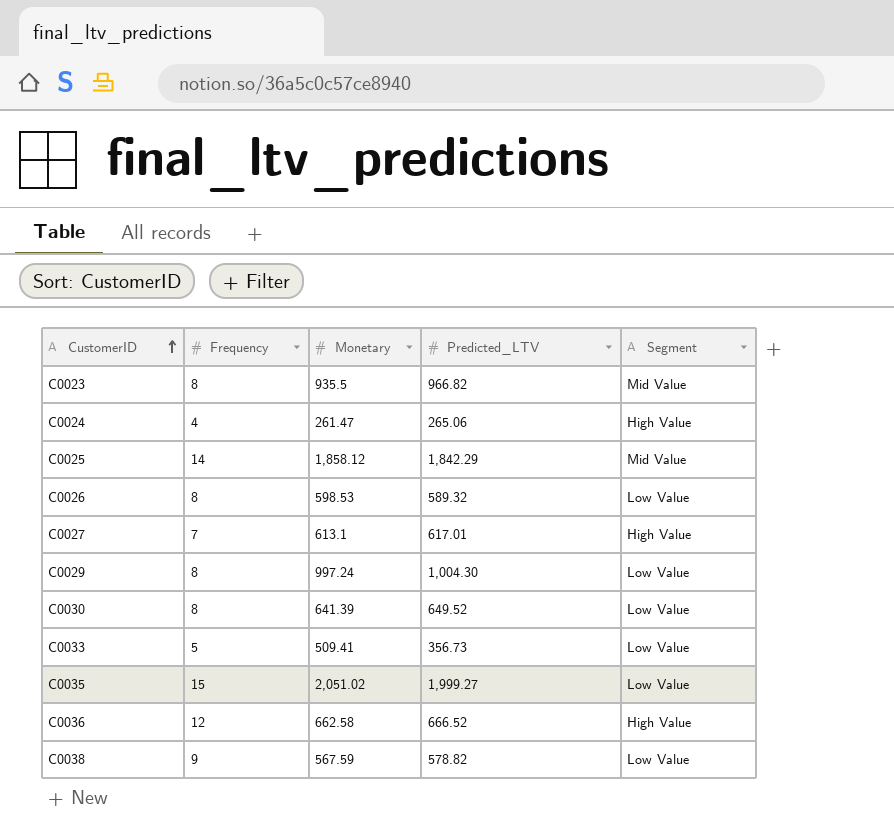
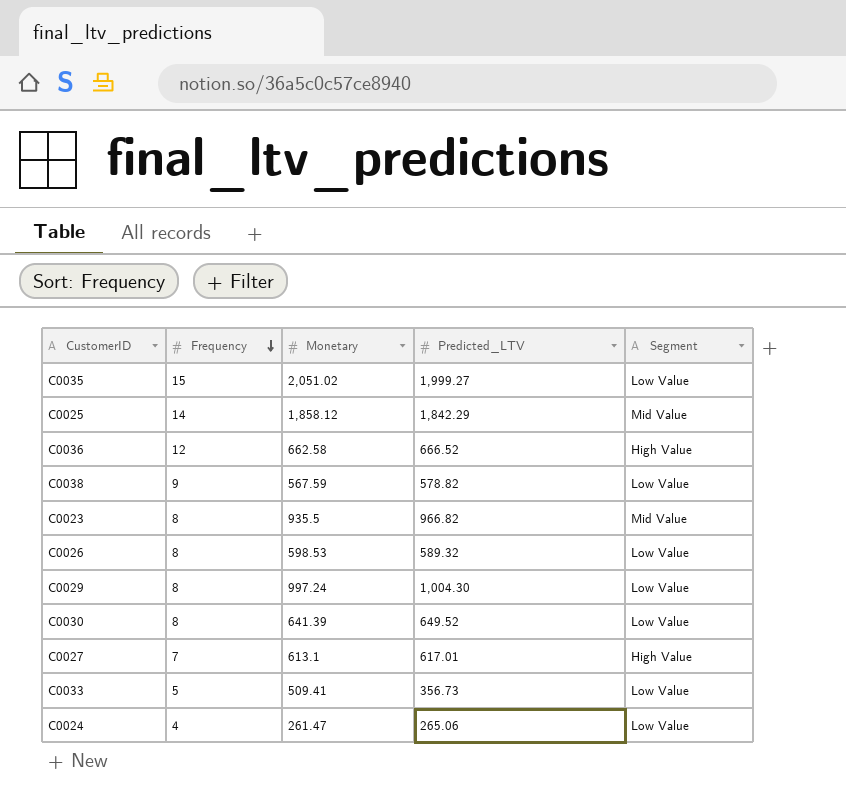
row order: CustomerID ascending -> Frequency descending
C0024 | Segment: High Value -> Low Value

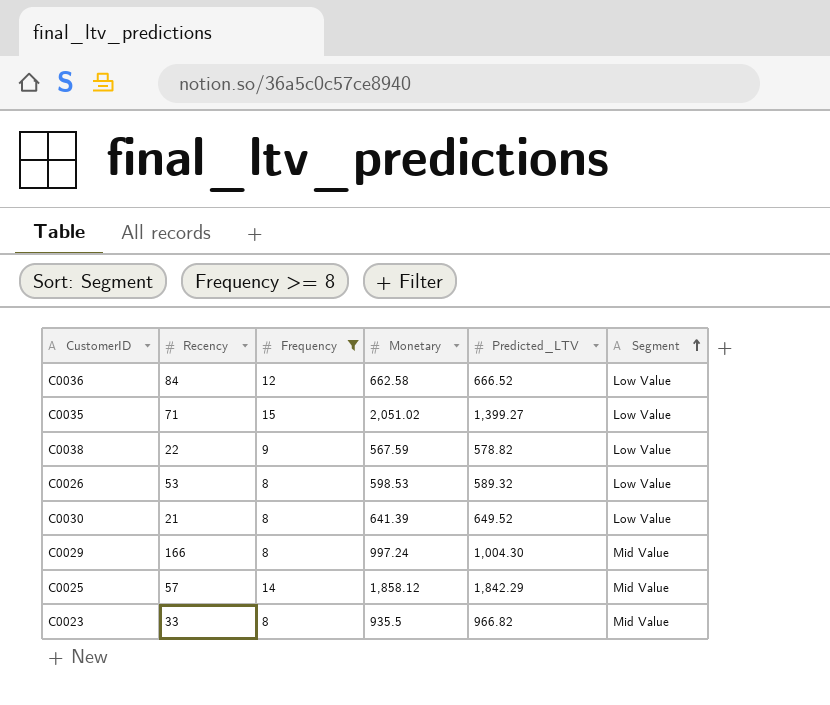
filter: none -> Frequency >= 8
row order: Frequency descending -> Segment ascending
column Recency | position: none -> 2
C0036 | Segment: High Value -> Low Value
C0035 | Predicted_LTV: 1,999.27 -> 1,399.27
C0029 | Segment: Low Value -> Mid Value

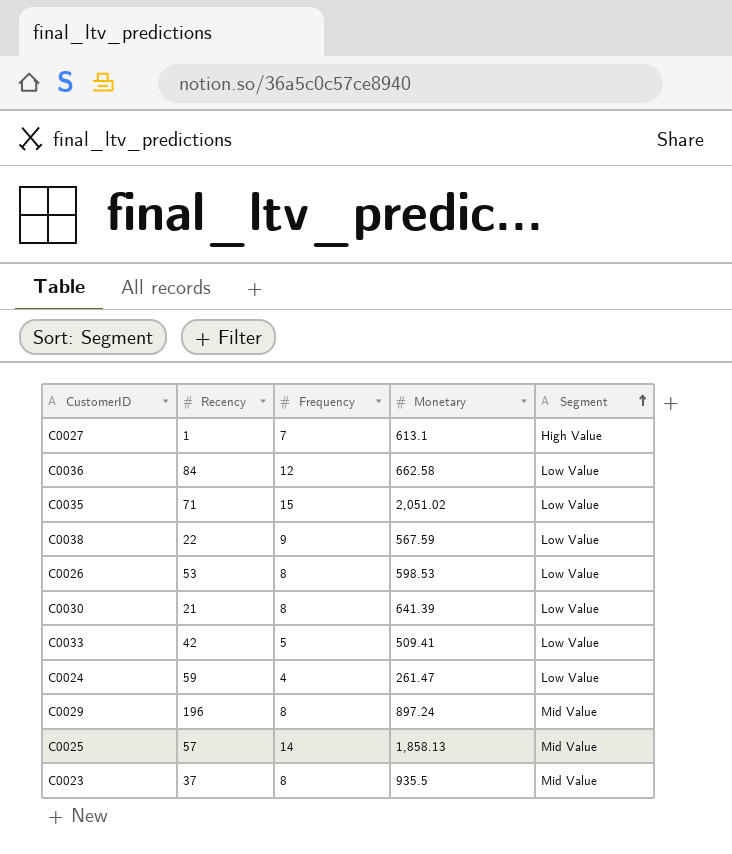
filter: Frequency >= 8 -> none
column Predicted_LTV | position: 5 -> none
C0029 | Recency: 166 -> 196
C0029 | Monetary: 997.24 -> 897.24
C0025 | Monetary: 1,858.12 -> 1,858.13
C0023 | Recency: 33 -> 37

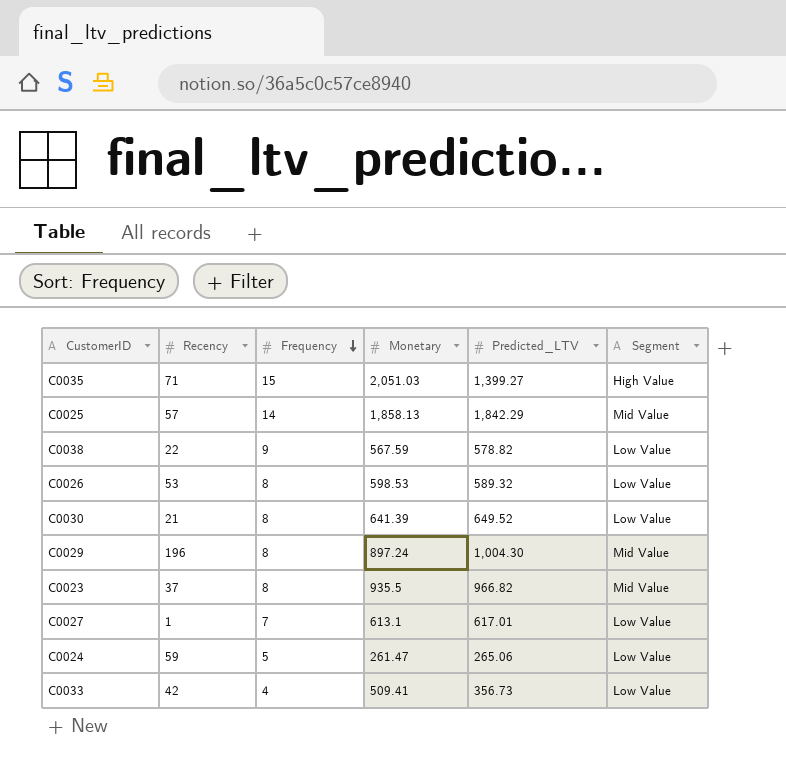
row order: Segment ascending -> Frequency descending
column Predicted_LTV | position: none -> 5
row C0036: 84 | 12 | 662.58 | Low Value -> none
C0035 | Monetary: 2,051.02 -> 2,051.03
C0035 | Segment: Low Value -> High Value
C0027 | Segment: High Value -> Low Value
C0024 | Frequency: 4 -> 5
C0033 | Frequency: 5 -> 4

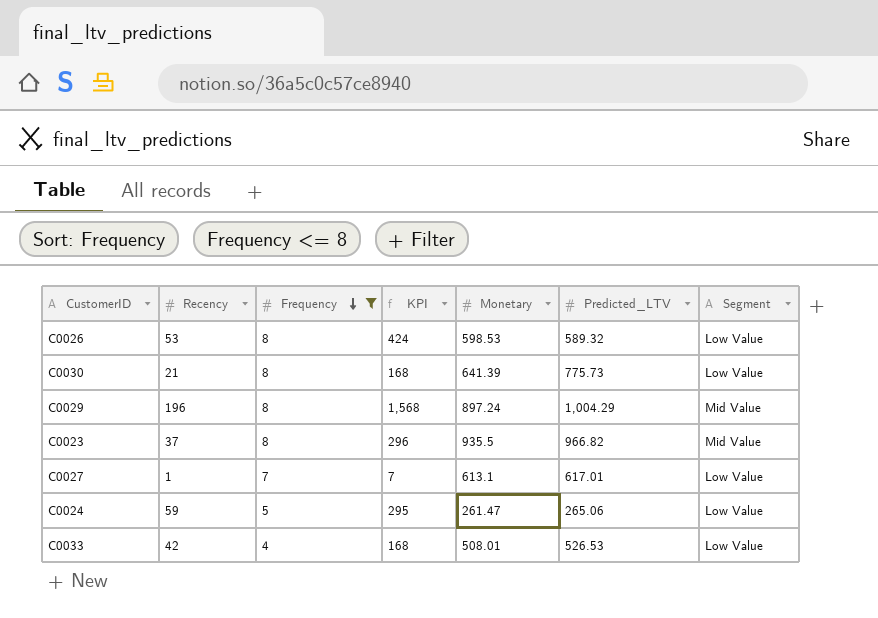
filter: none -> Frequency <= 8
column KPI | formula: none -> [Recency] * [Frequency]
C0030 | Predicted_LTV: 649.52 -> 775.73
C0029 | Predicted_LTV: 1,004.30 -> 1,004.29
C0033 | Monetary: 509.41 -> 508.01
C0033 | Predicted_LTV: 356.73 -> 526.53

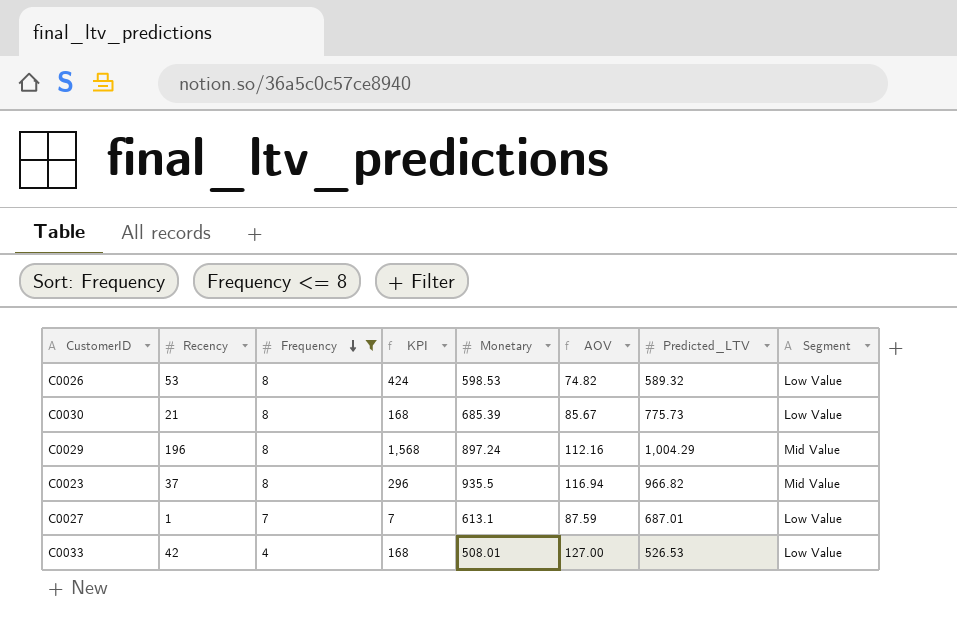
column AOV | formula: none -> [Monetary] / [Frequency]
row C0024: 59 | 5 | 295 | 261.47 | 265.06 | Low Value -> none
C0030 | Monetary: 641.39 -> 685.39
C0027 | Predicted_LTV: 617.01 -> 687.01

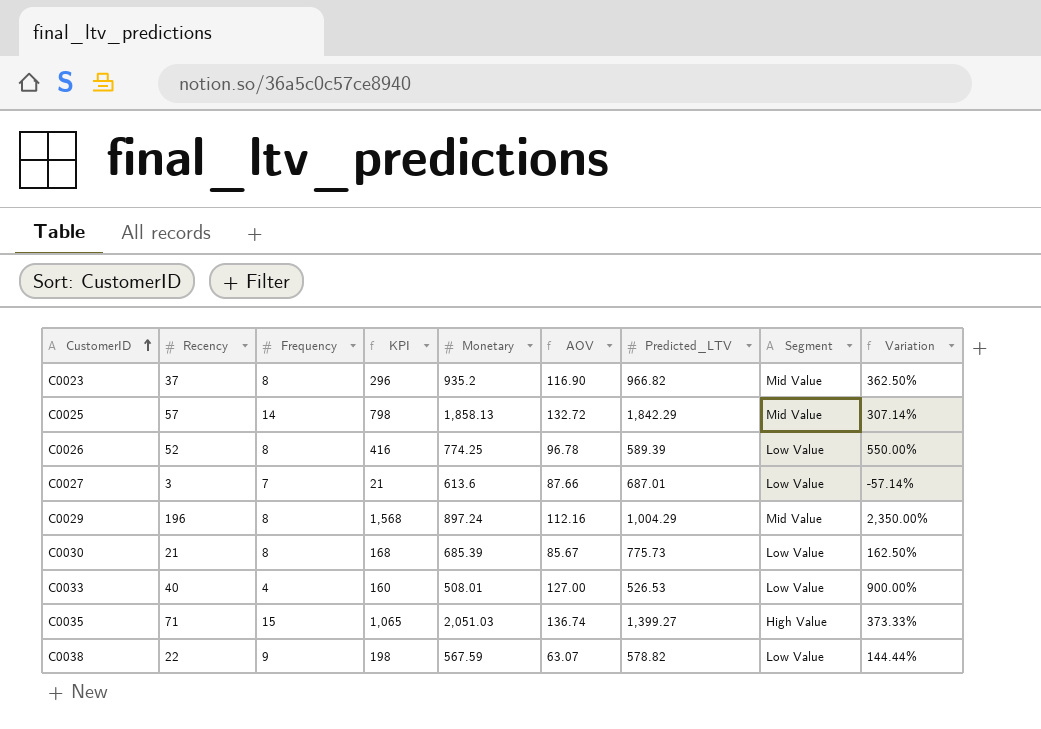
filter: Frequency <= 8 -> none
row order: Frequency descending -> CustomerID ascending
column Variation | formula: none -> ([Recency] - [Frequency]) / [Frequency]
C0023 | Monetary: 935.5 -> 935.2
C0023 | AOV: 116.94 -> 116.90
C0026 | Recency: 53 -> 52
C0026 | KPI: 424 -> 416
C0026 | Monetary: 598.53 -> 774.25
C0026 | AOV: 74.82 -> 96.78
C0026 | Predicted_LTV: 589.32 -> 589.39
C0027 | Recency: 1 -> 3
C0027 | KPI: 7 -> 21
C0027 | Monetary: 613.1 -> 613.6
C0027 | AOV: 87.59 -> 87.66
C0033 | Recency: 42 -> 40
C0033 | KPI: 168 -> 160

